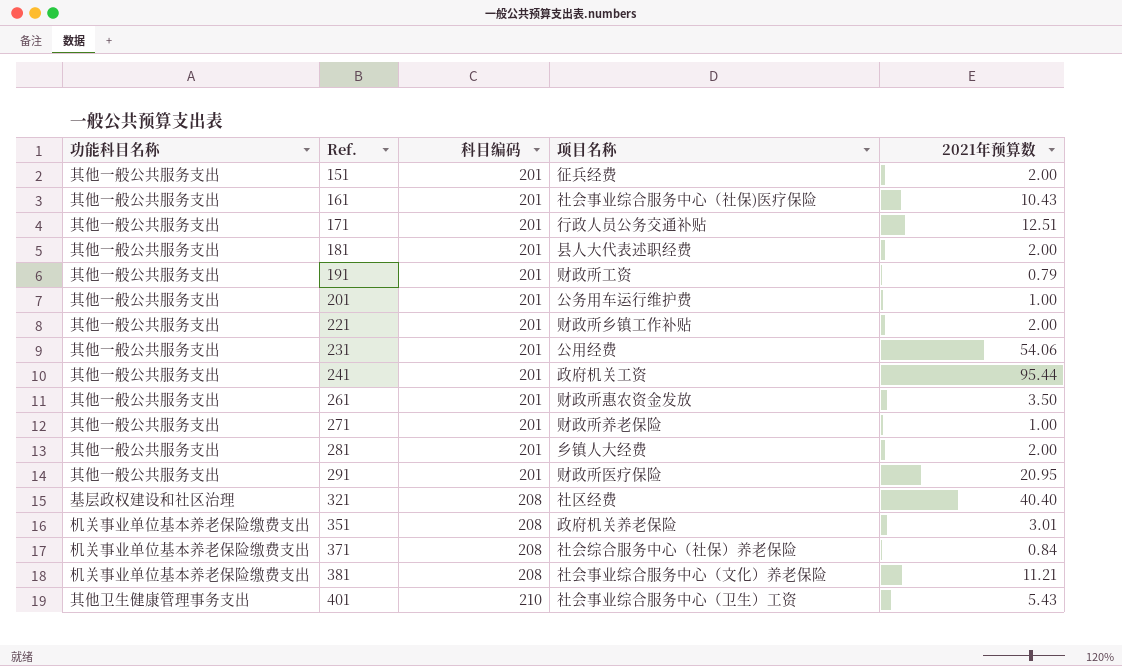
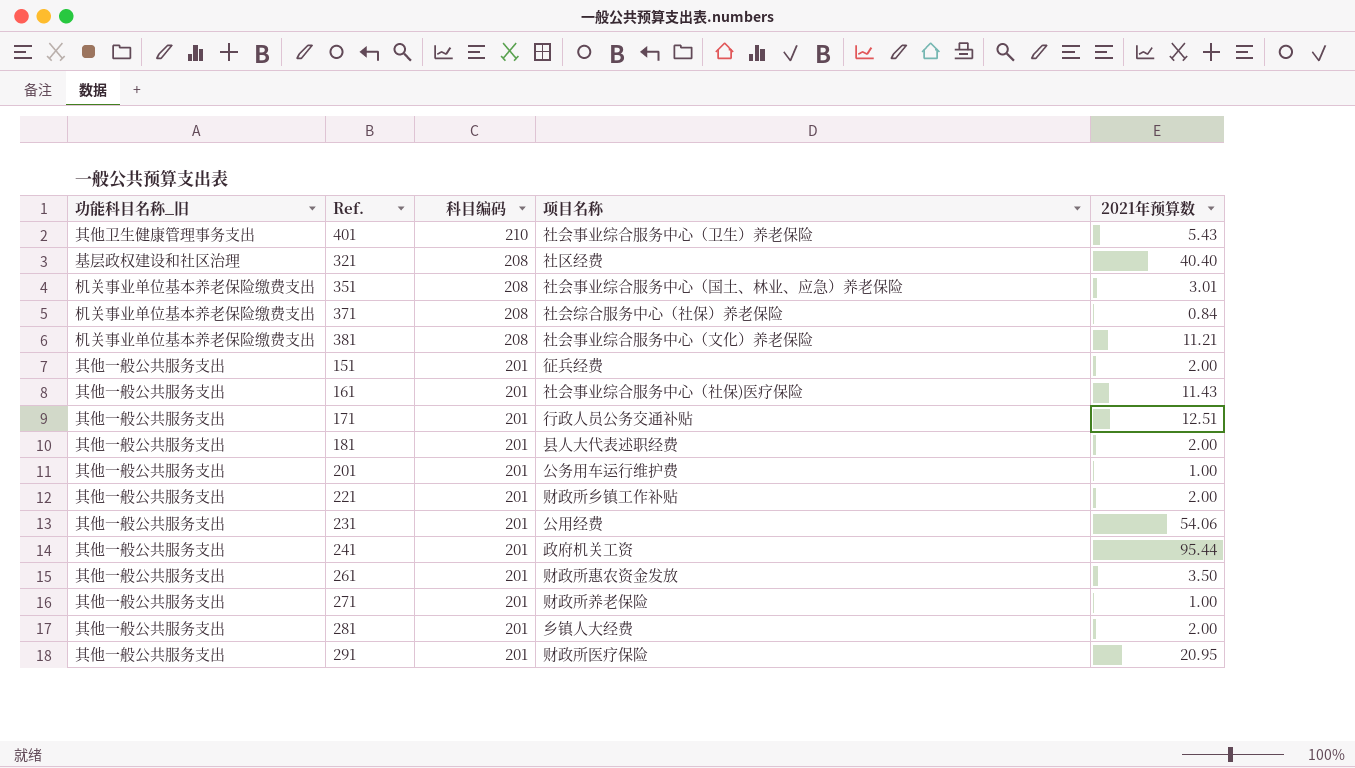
row order: Ref. ascending -> 科目编码 descending
column name: 功能科目名称 -> 功能科目名称_旧
row 191: 其他一般公共服务支出 | 201 | 财政所工资 | 0.79 -> none
401 | 项目名称: 社会事业综合服务中心（卫生）工资 -> 社会事业综合服务中心（卫生）养老保险
351 | 项目名称: 政府机关养老保险 -> 社会事业综合服务中心（国土、林业、应急）养老保险
161 | 2021年预算数: 10.43 -> 11.43

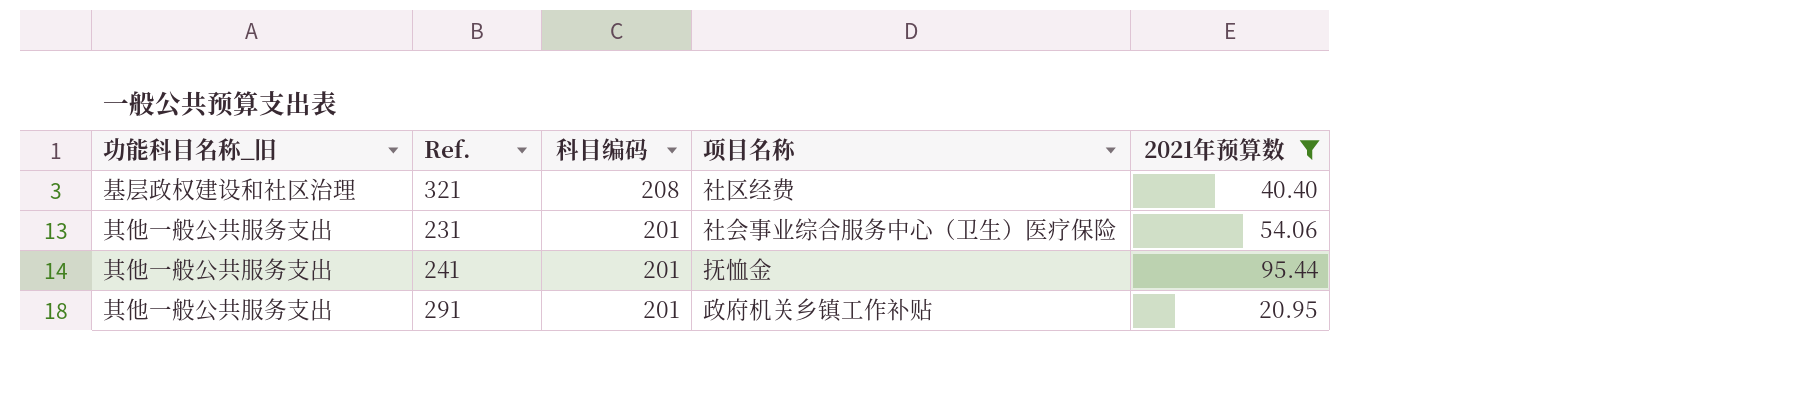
filter: none -> 2021年预算数 >= 20.95
231 | 项目名称: 公用经费 -> 社会事业综合服务中心（卫生）医疗保险
241 | 项目名称: 政府机关工资 -> 抚恤金
291 | 项目名称: 财政所医疗保险 -> 政府机关乡镇工作补贴

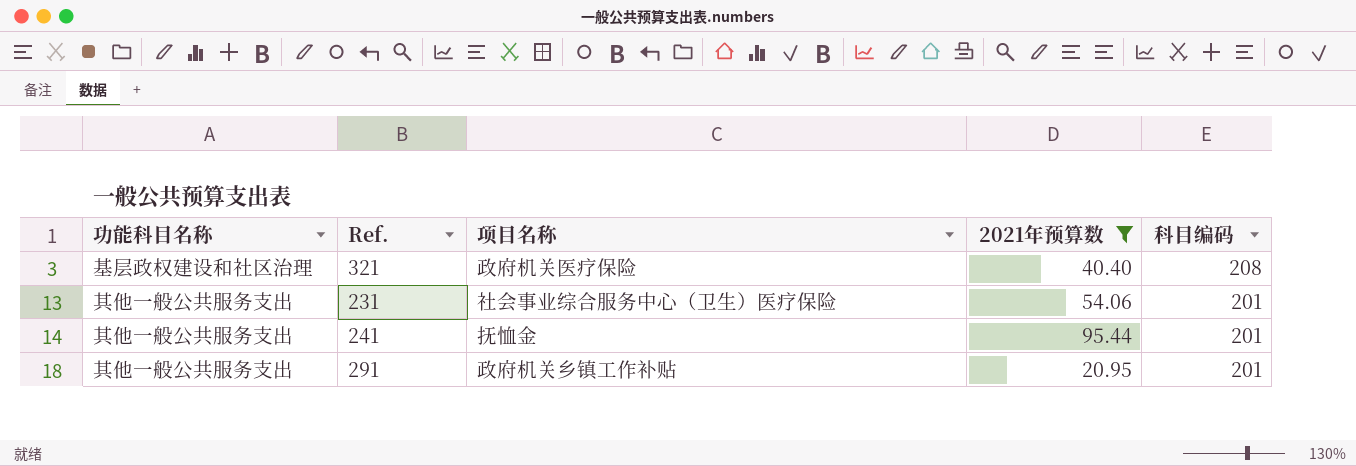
column name: 功能科目名称_旧 -> 功能科目名称
column 科目编码 | position: 3 -> 5
321 | 项目名称: 社区经费 -> 政府机关医疗保险

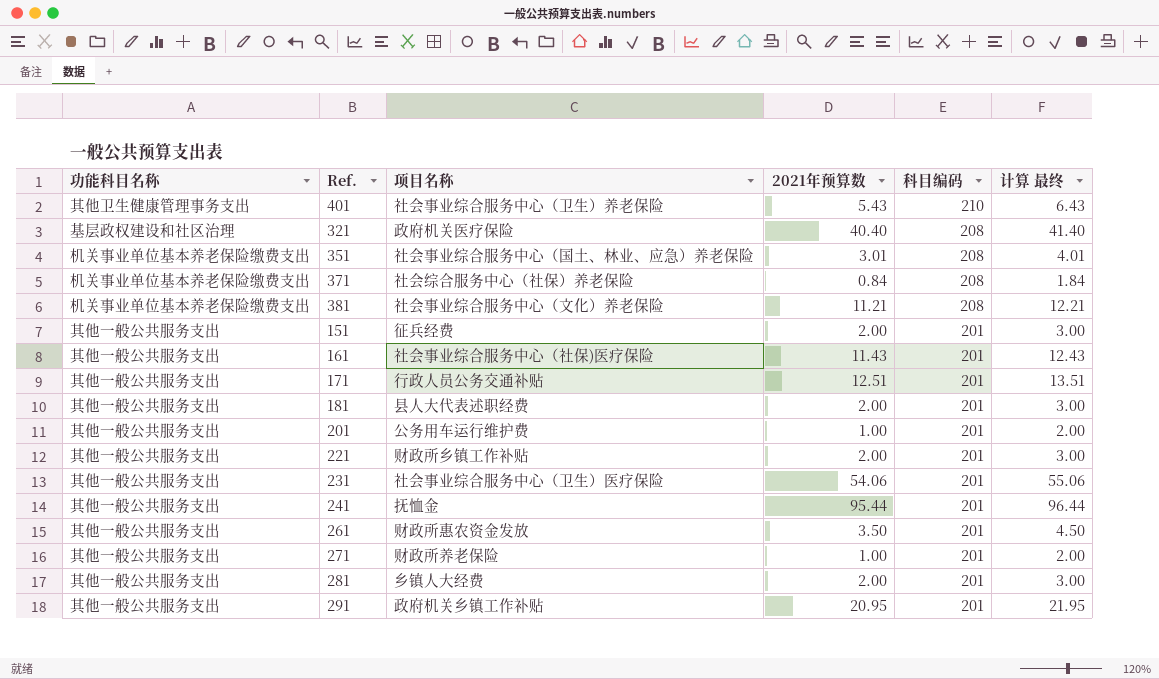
filter: 2021年预算数 >= 20.95 -> none
column 计算 最终 | formula: none -> [2021年预算数] + 1

